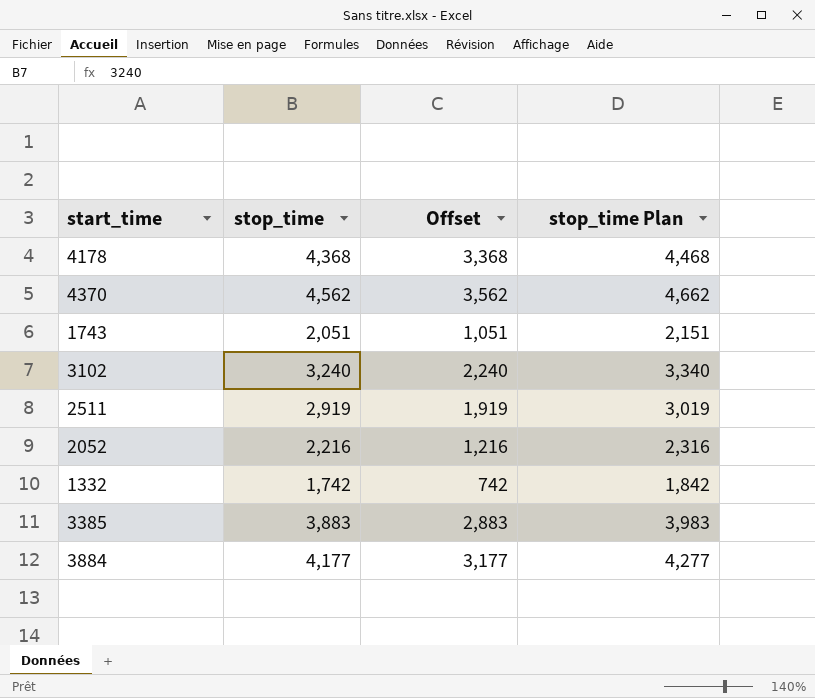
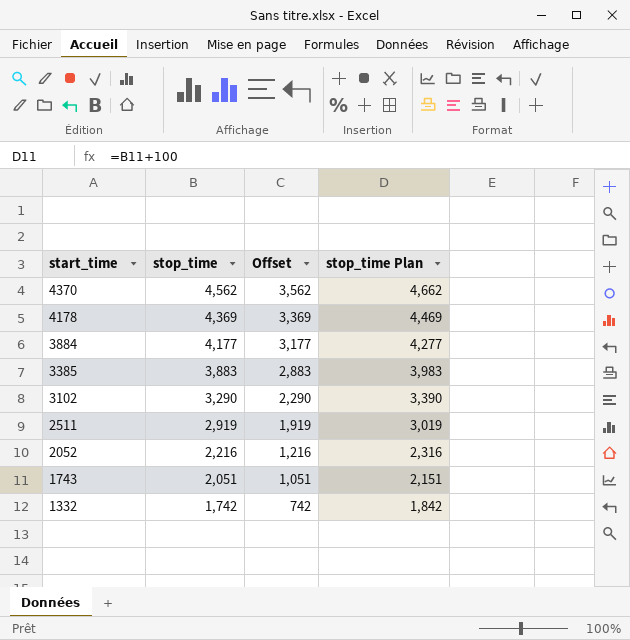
row order: none -> start_time descending
4178 | stop_time: 4,368 -> 4,369
4178 | Offset: 3,368 -> 3,369
4178 | stop_time Plan: 4,468 -> 4,469
3102 | stop_time: 3,240 -> 3,290
3102 | Offset: 2,240 -> 2,290
3102 | stop_time Plan: 3,340 -> 3,390

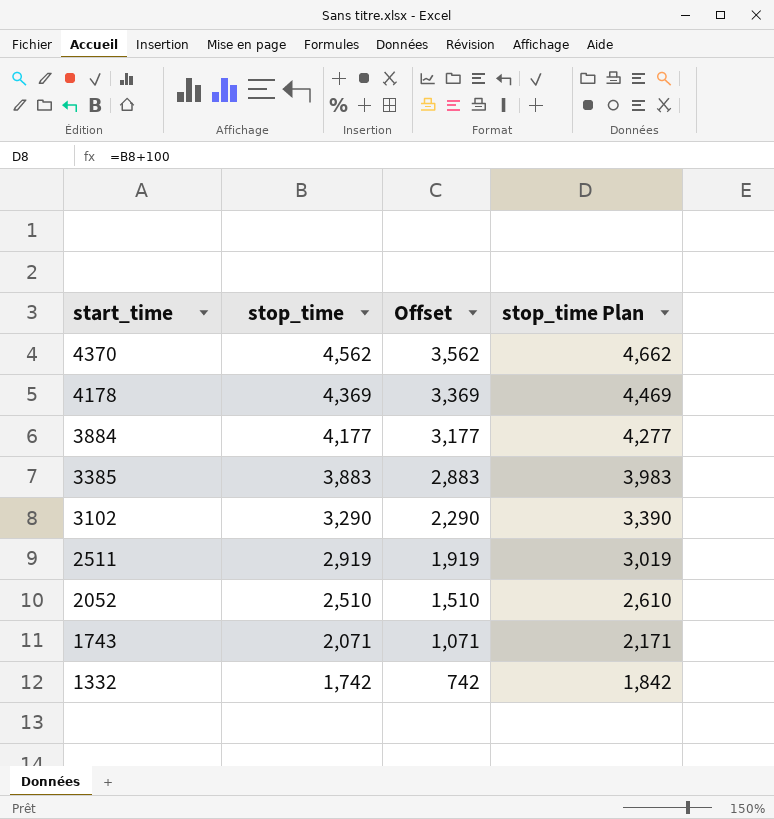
2052 | stop_time: 2,216 -> 2,510
2052 | Offset: 1,216 -> 1,510
2052 | stop_time Plan: 2,316 -> 2,610
1743 | stop_time: 2,051 -> 2,071
1743 | Offset: 1,051 -> 1,071
1743 | stop_time Plan: 2,151 -> 2,171

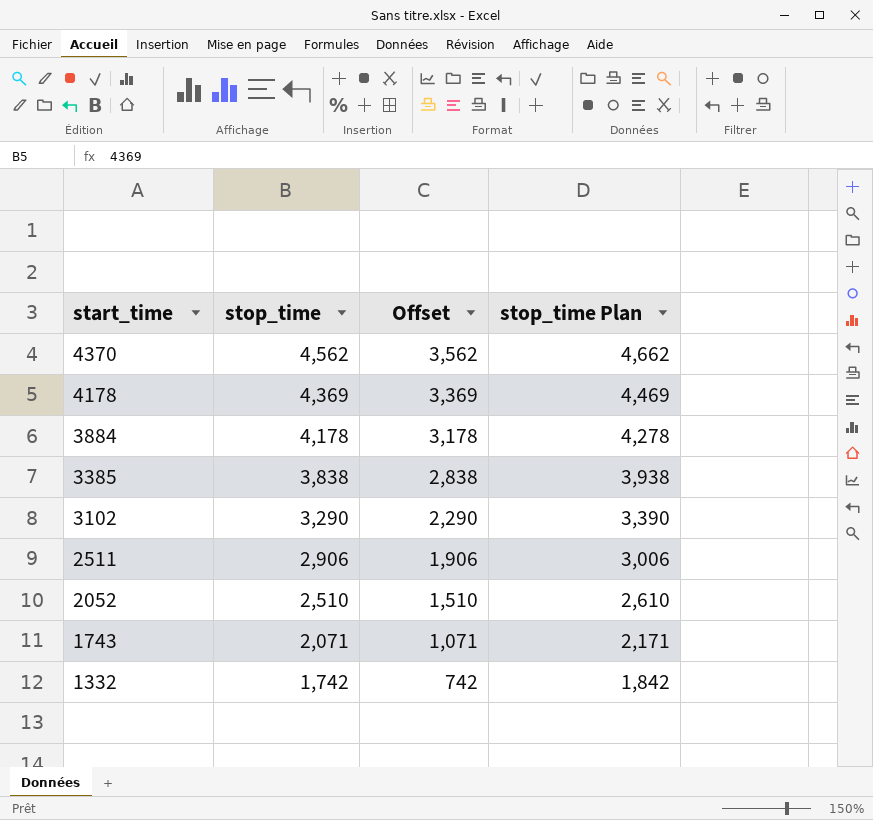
3884 | stop_time: 4,177 -> 4,178
3884 | Offset: 3,177 -> 3,178
3884 | stop_time Plan: 4,277 -> 4,278
3385 | stop_time: 3,883 -> 3,838
3385 | Offset: 2,883 -> 2,838
3385 | stop_time Plan: 3,983 -> 3,938
2511 | stop_time: 2,919 -> 2,906
2511 | Offset: 1,919 -> 1,906
2511 | stop_time Plan: 3,019 -> 3,006

